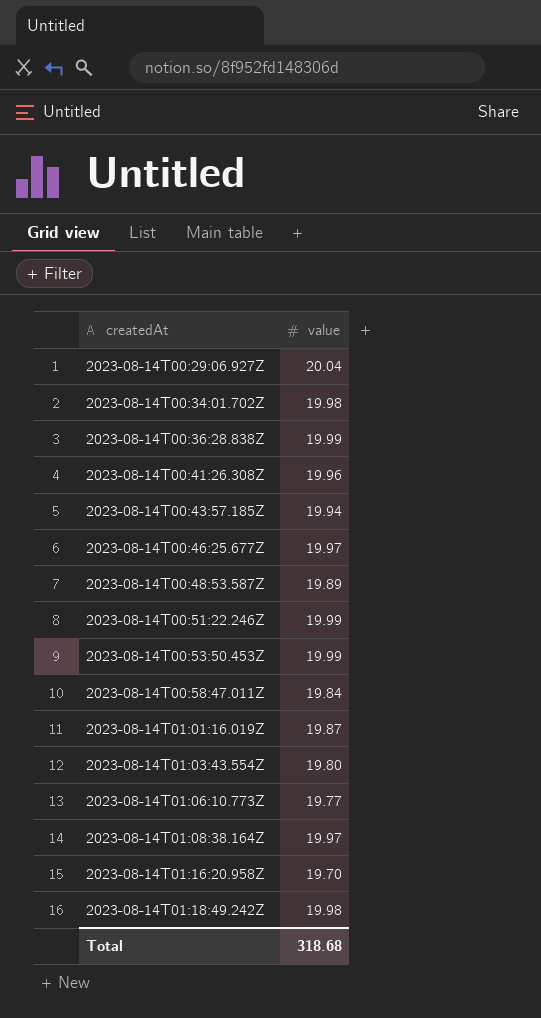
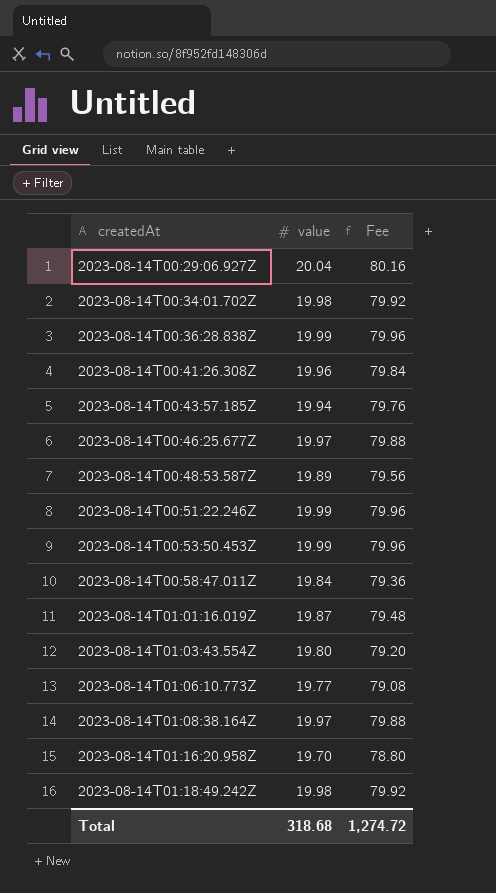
column Fee | formula: none -> [value] * 4

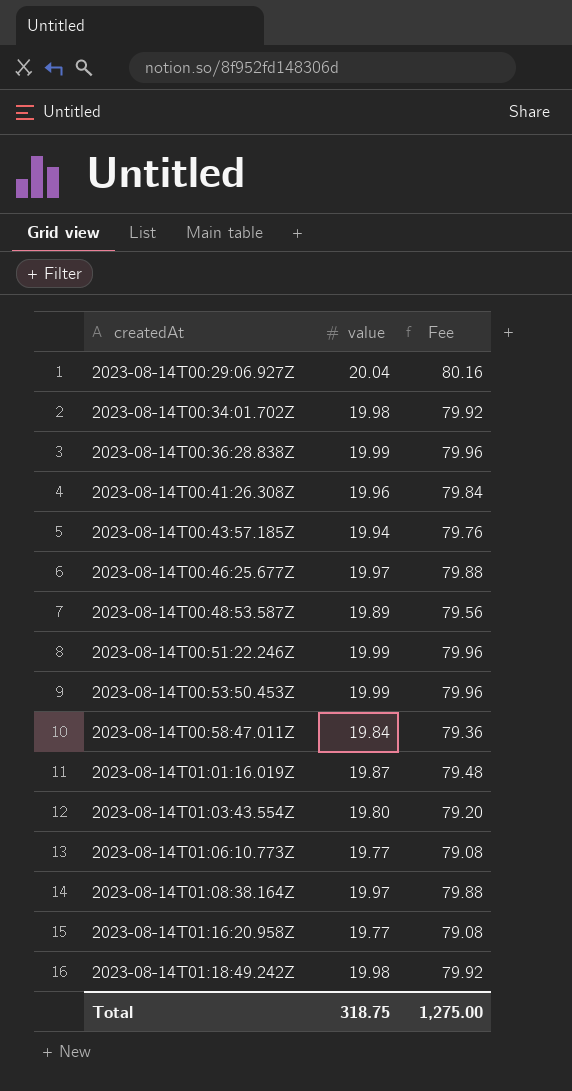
2023-08-14T01:16:20.958Z | value: 19.70 -> 19.77
2023-08-14T01:16:20.958Z | Fee: 78.80 -> 79.08
Total | value: 318.68 -> 318.75
Total | Fee: 1,274.72 -> 1,275.00

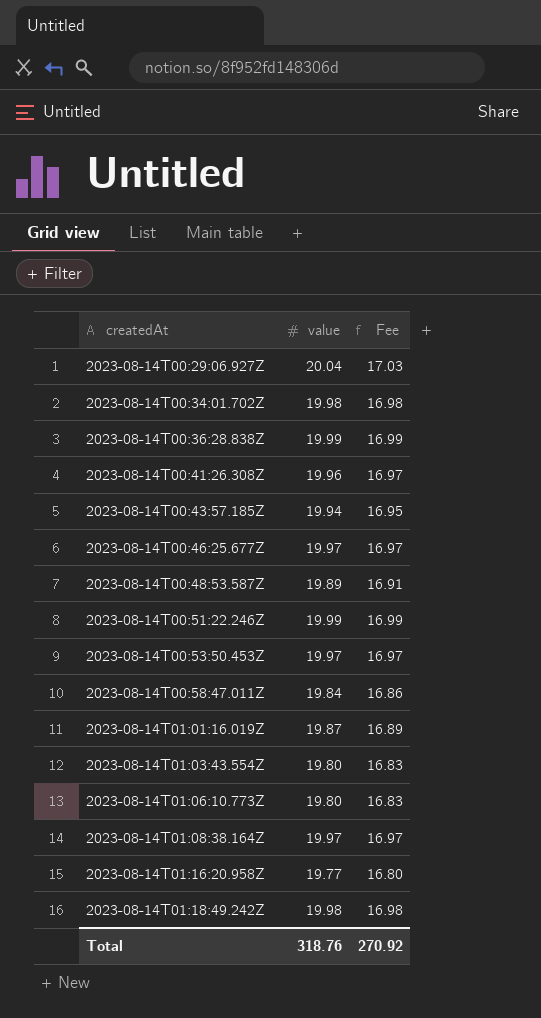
column Fee | formula: [value] * 4 -> [value] * 0.85
2023-08-14T00:53:50.453Z | value: 19.99 -> 19.97
2023-08-14T01:06:10.773Z | value: 19.77 -> 19.80
Total | value: 318.75 -> 318.76
Total | Fee: 1,275.00 -> 270.92

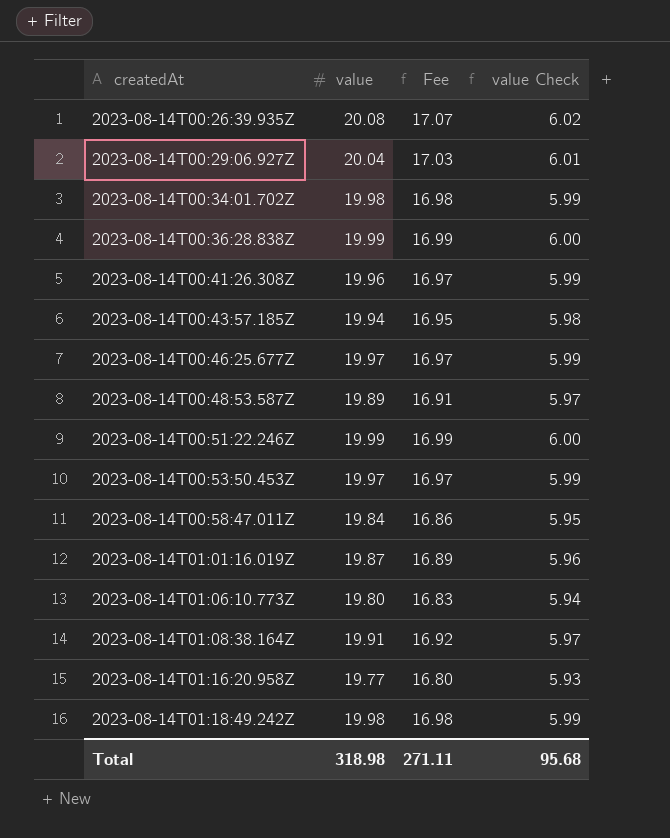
column value Check | formula: none -> [value] * 0.3
row 2023-08-14T01:03:43.554Z: 19.80 | 16.83 -> none
row 2023-08-14T00:26:39.935Z: none -> 20.08 | 17.07 | 6.02
2023-08-14T01:08:38.164Z | value: 19.97 -> 19.91
2023-08-14T01:08:38.164Z | Fee: 16.97 -> 16.92
Total | value: 318.76 -> 318.98
Total | Fee: 270.92 -> 271.11

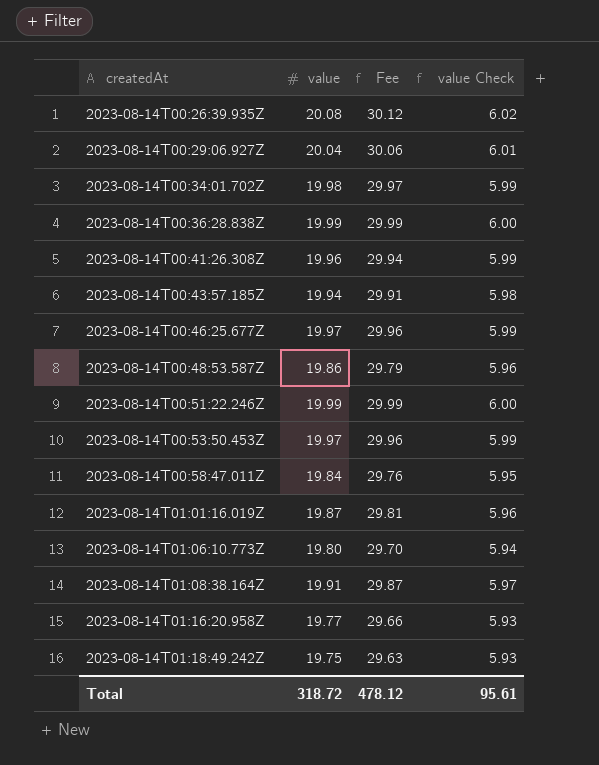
column Fee | formula: [value] * 0.85 -> [value] * 1.5
2023-08-14T00:48:53.587Z | value: 19.89 -> 19.86
2023-08-14T00:48:53.587Z | value Check: 5.97 -> 5.96
2023-08-14T01:18:49.242Z | value: 19.98 -> 19.75
2023-08-14T01:18:49.242Z | value Check: 5.99 -> 5.93
Total | value: 318.98 -> 318.72
Total | Fee: 271.11 -> 478.12
Total | value Check: 95.68 -> 95.61

